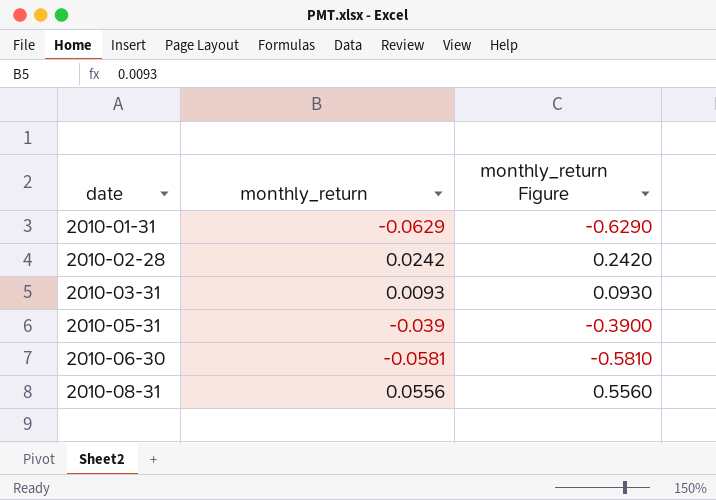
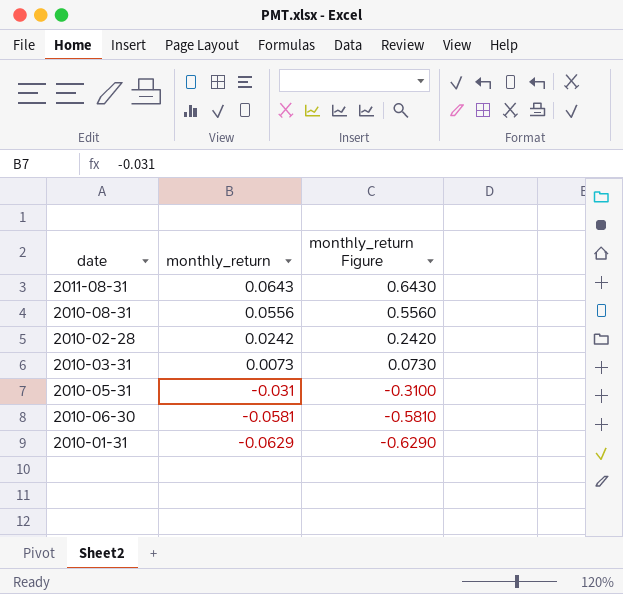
row order: date ascending -> monthly_return descending
row 2011-08-31: none -> 0.0643 | 0.6430
2010-03-31 | monthly_return: 0.0093 -> 0.0073
2010-03-31 | monthly_return Figure: 0.0930 -> 0.0730
2010-05-31 | monthly_return: -0.039 -> -0.031
2010-05-31 | monthly_return Figure: -0.3900 -> -0.3100

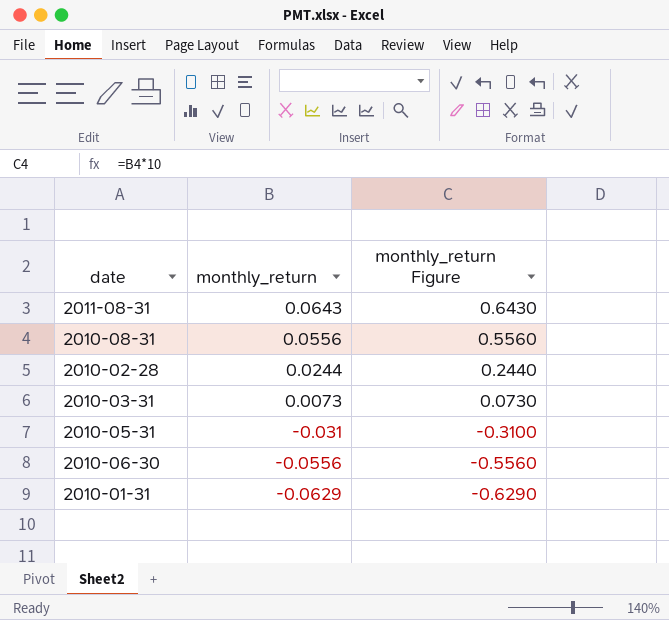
2010-02-28 | monthly_return: 0.0242 -> 0.0244
2010-02-28 | monthly_return Figure: 0.2420 -> 0.2440
2010-06-30 | monthly_return: -0.0581 -> -0.0556
2010-06-30 | monthly_return Figure: -0.5810 -> -0.5560

